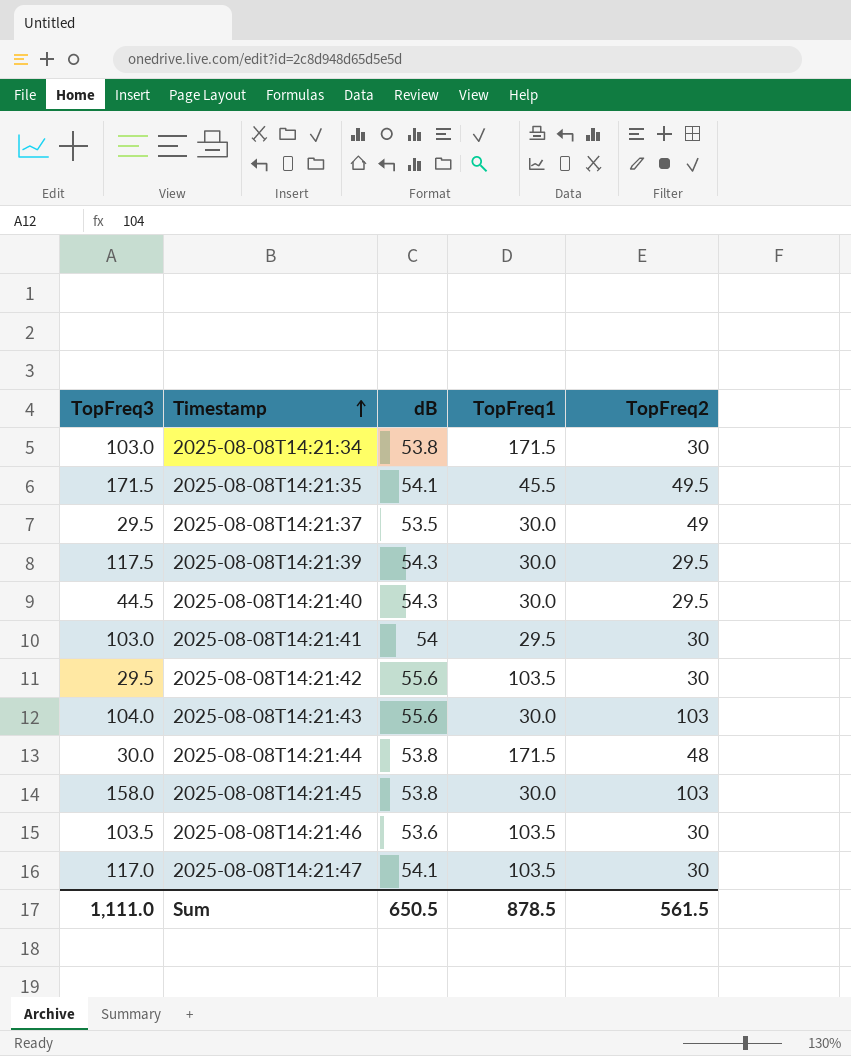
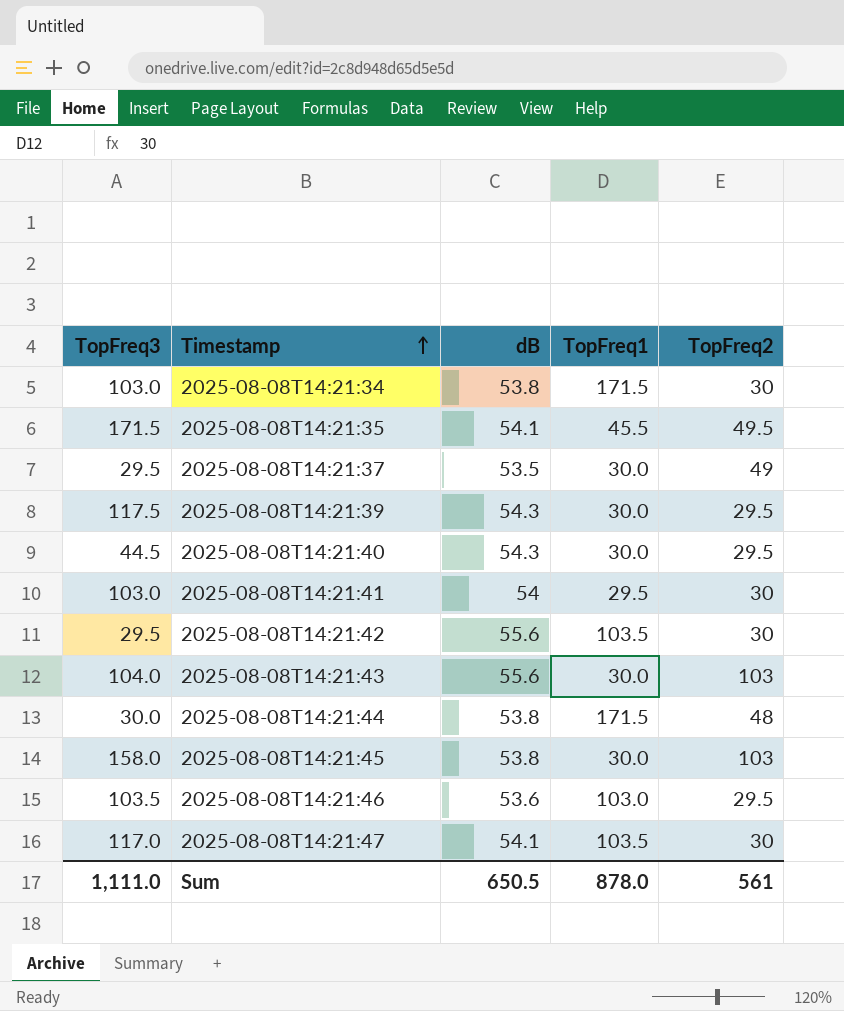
2025-08-08T14:21:46 | TopFreq1: 103.5 -> 103.0
2025-08-08T14:21:46 | TopFreq2: 30 -> 29.5
Sum | TopFreq1: 878.5 -> 878.0
Sum | TopFreq2: 561.5 -> 561

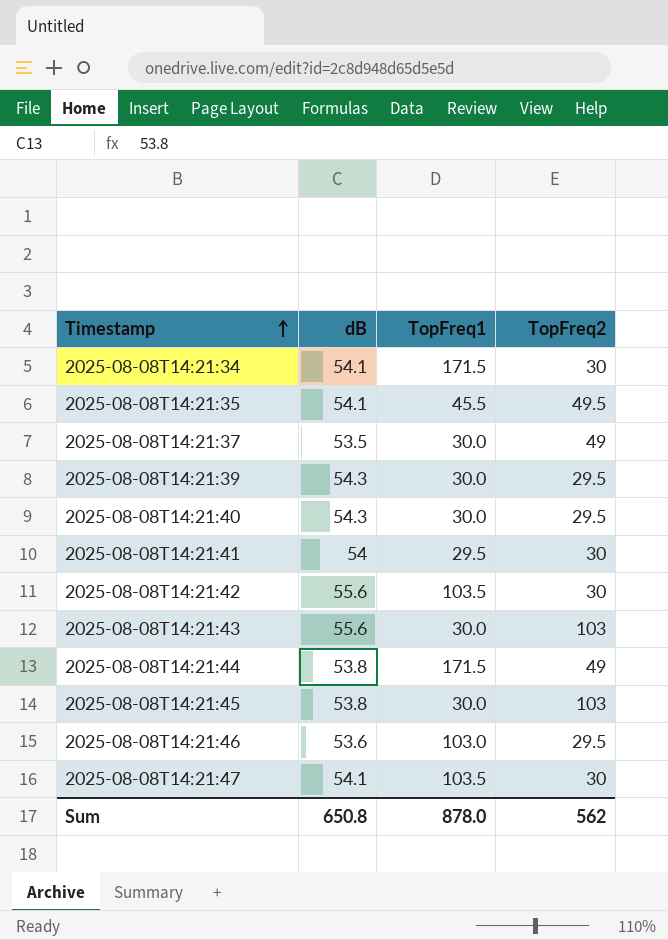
column TopFreq3 | position: 1 -> none
2025-08-08T14:21:34 | dB: 53.8 -> 54.1
2025-08-08T14:21:44 | TopFreq2: 48 -> 49
Sum | dB: 650.5 -> 650.8
Sum | TopFreq2: 561 -> 562

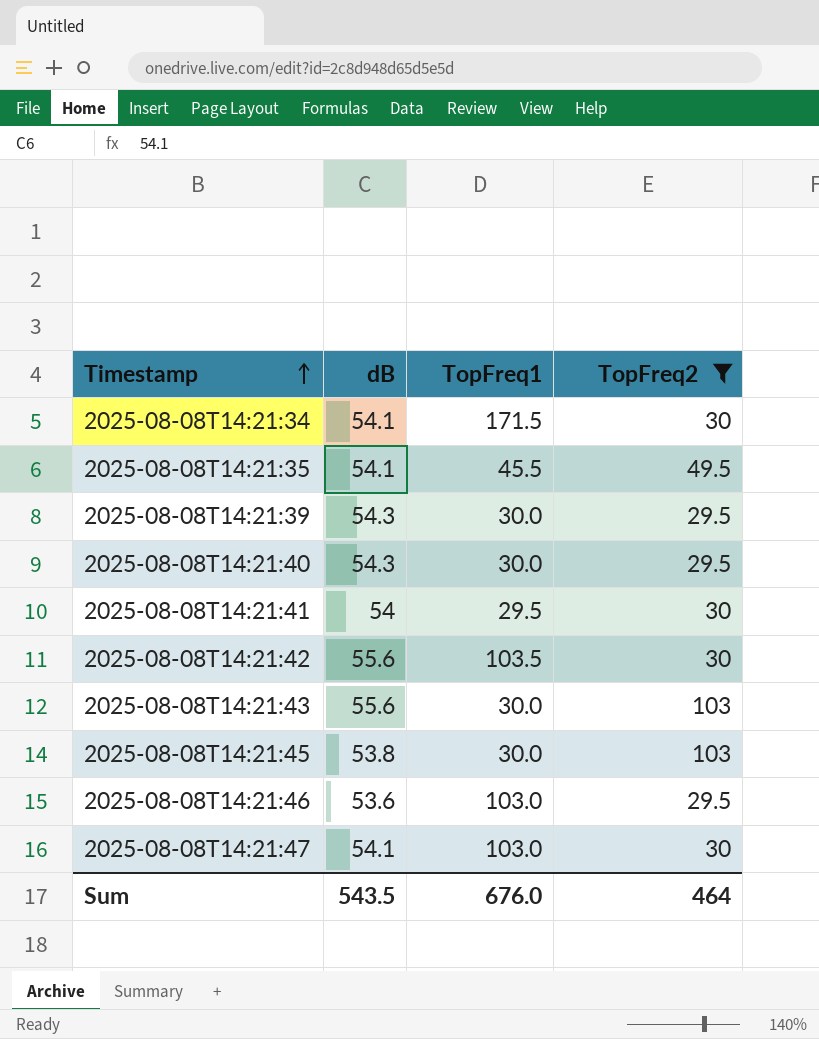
filter: none -> TopFreq2 != 49
2025-08-08T14:21:47 | TopFreq1: 103.5 -> 103.0
Sum | dB: 650.8 -> 543.5
Sum | TopFreq1: 878.0 -> 676.0
Sum | TopFreq2: 562 -> 464

